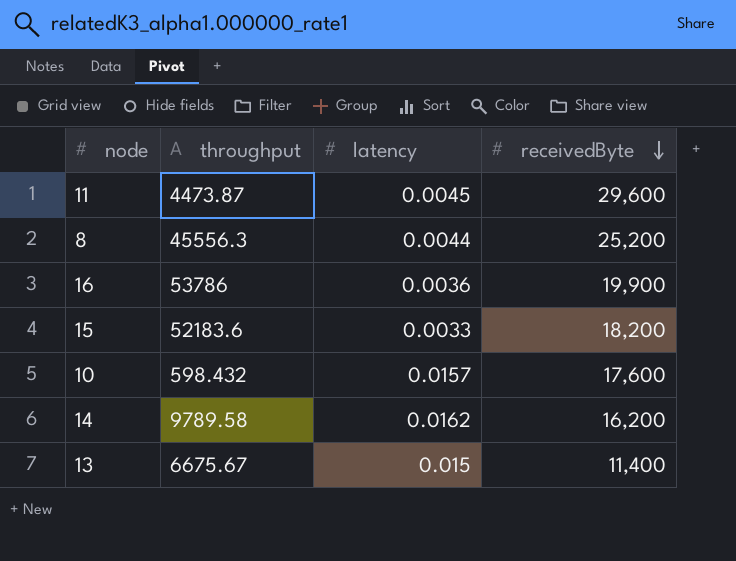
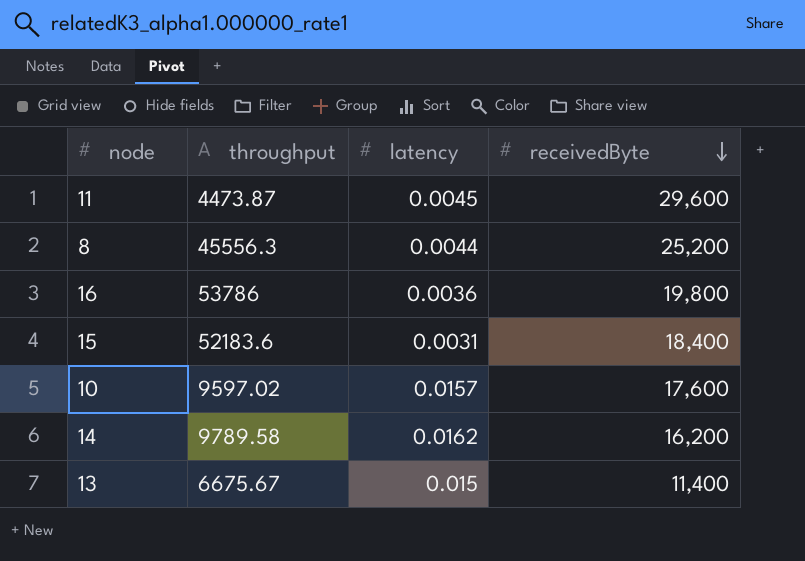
16 | receivedByte: 19,900 -> 19,800
15 | latency: 0.0033 -> 0.0031
15 | receivedByte: 18,200 -> 18,400
10 | throughput: 598.432 -> 9597.02

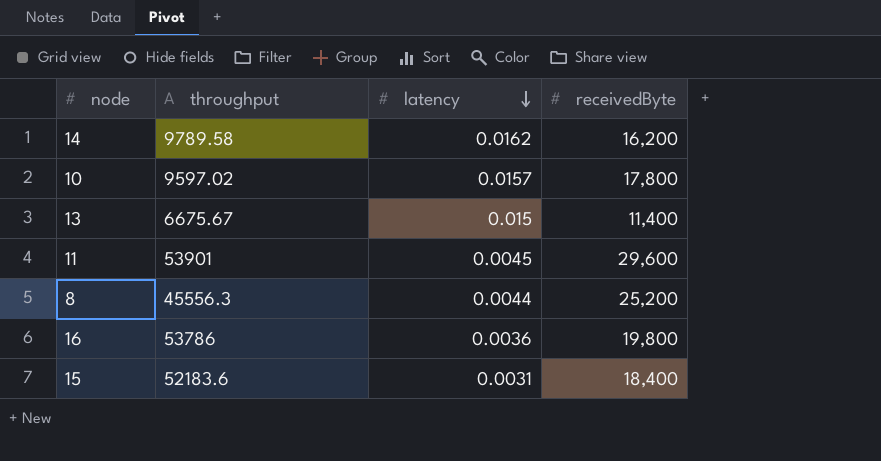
row order: receivedByte descending -> latency descending
10 | receivedByte: 17,600 -> 17,800
11 | throughput: 4473.87 -> 53901

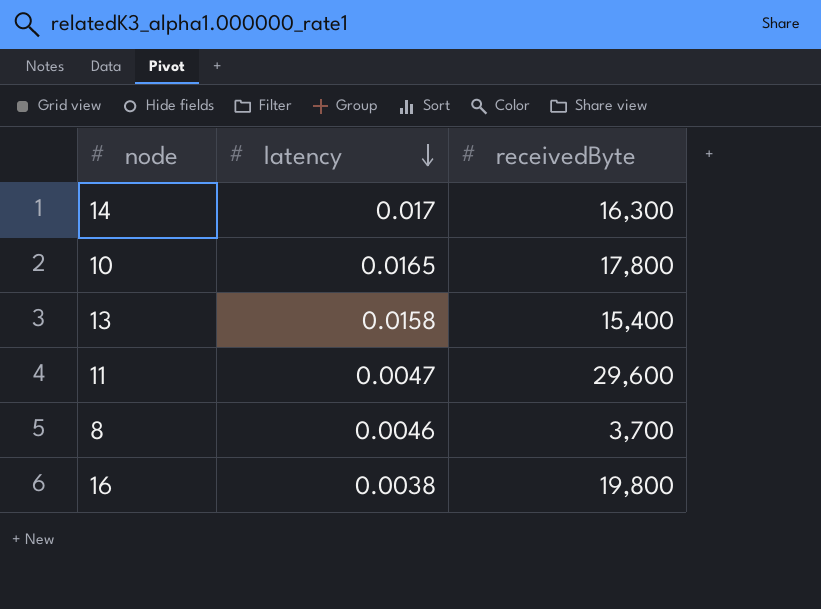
column throughput | position: 2 -> none
row 15: 52183.6 | 0.0031 | 18,400 -> none
14 | latency: 0.0162 -> 0.017
14 | receivedByte: 16,200 -> 16,300
10 | latency: 0.0157 -> 0.0165
13 | latency: 0.015 -> 0.0158
13 | receivedByte: 11,400 -> 15,400
11 | latency: 0.0045 -> 0.0047
8 | latency: 0.0044 -> 0.0046
8 | receivedByte: 25,200 -> 3,700
16 | latency: 0.0036 -> 0.0038

